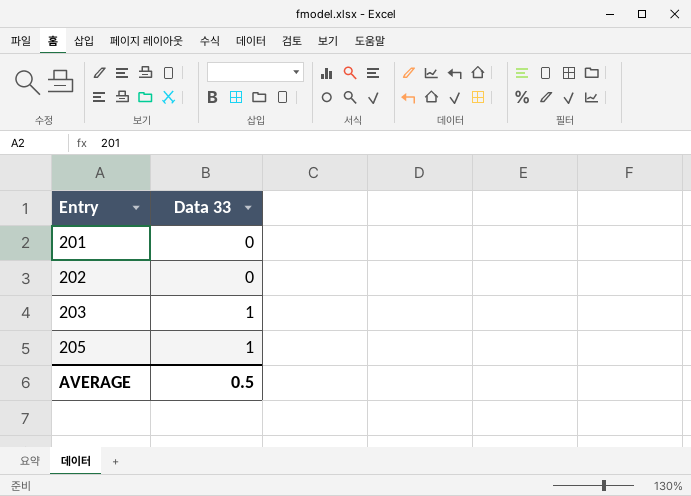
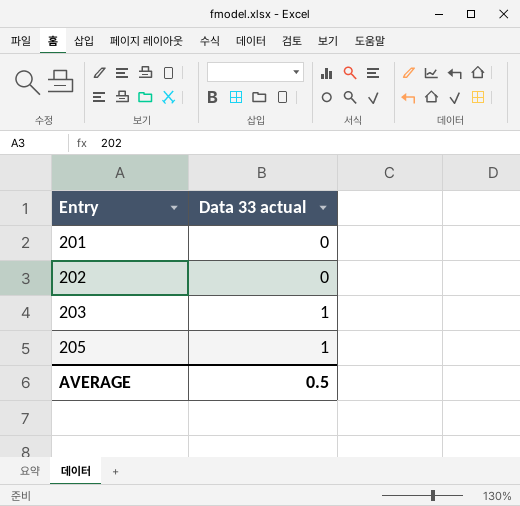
column name: Data 33 -> Data 33 actual

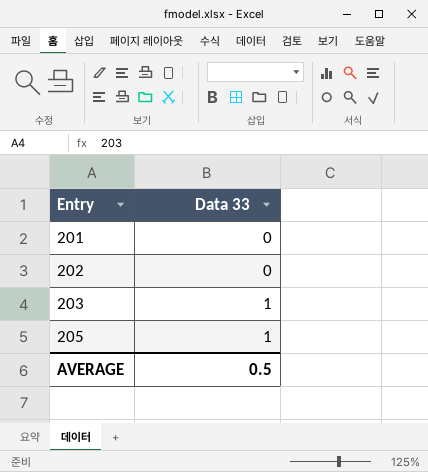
column name: Data 33 actual -> Data 33

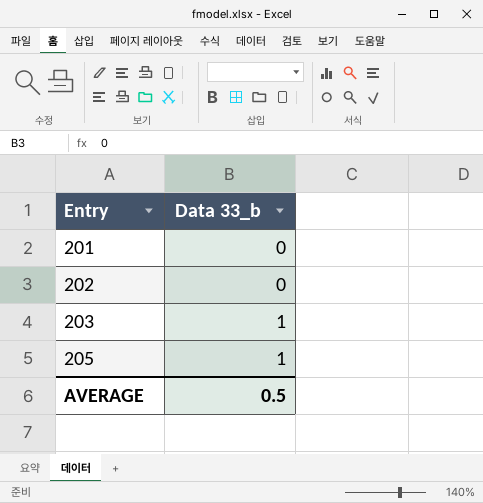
column name: Data 33 -> Data 33_b

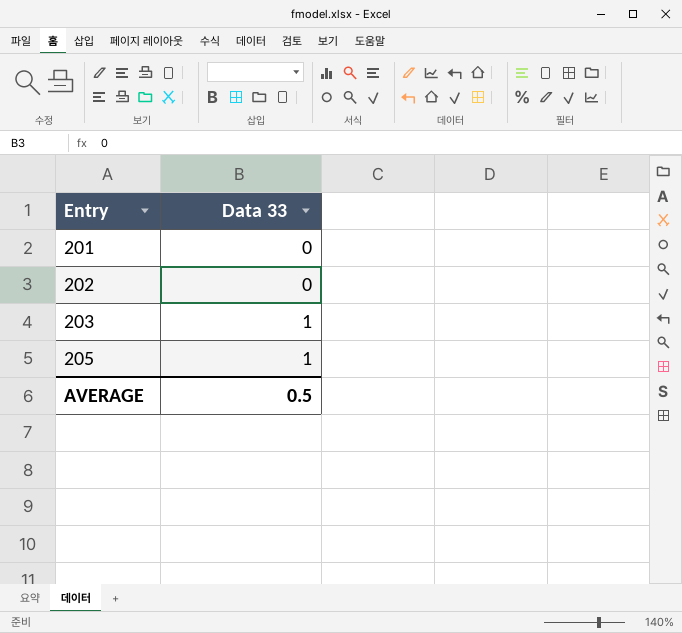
column name: Data 33_b -> Data 33

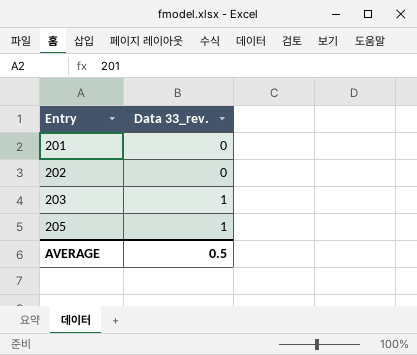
column name: Data 33 -> Data 33_rev.

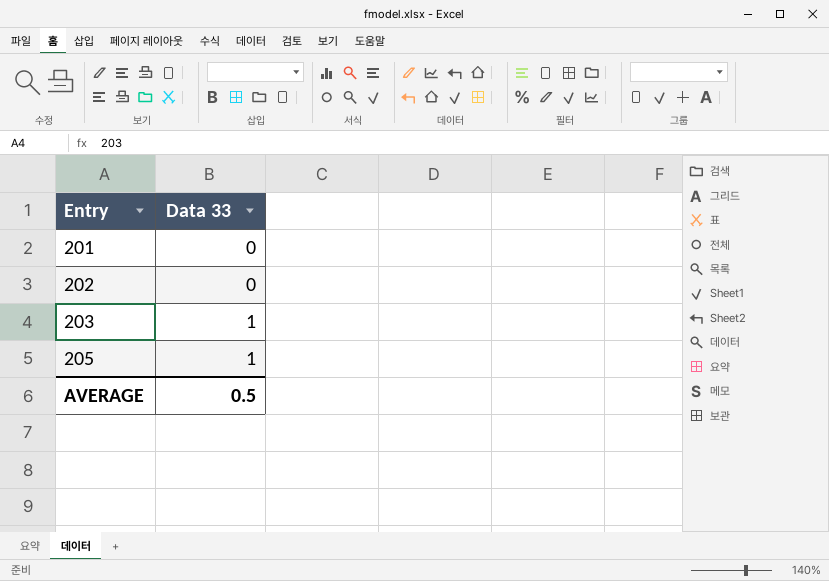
column name: Data 33_rev. -> Data 33

